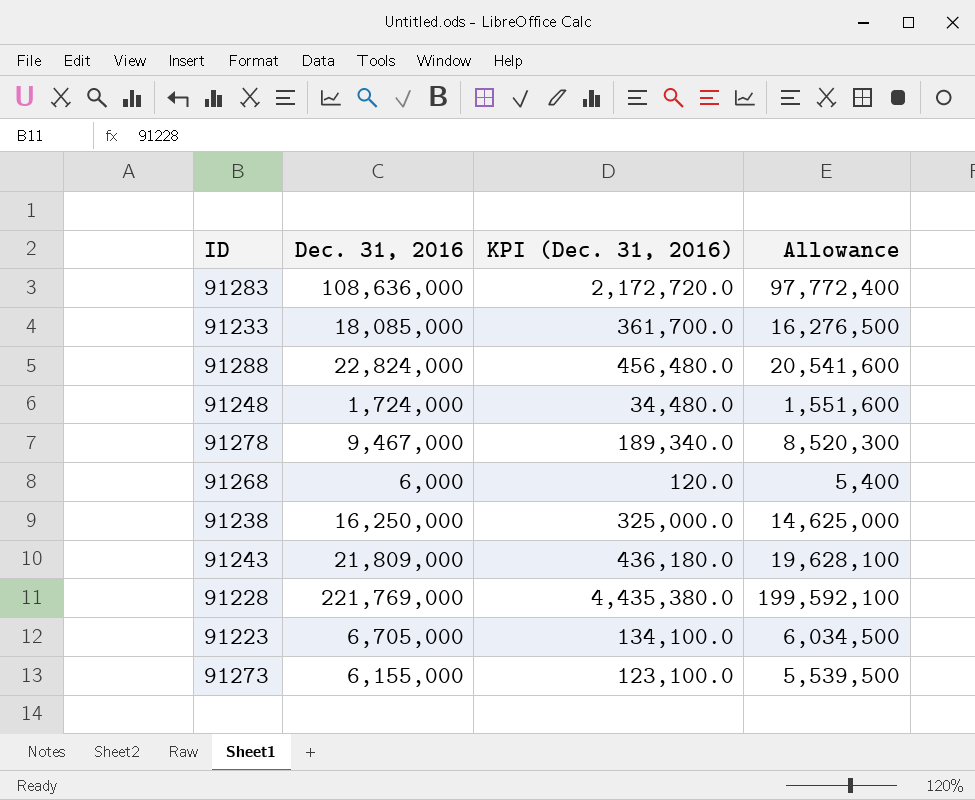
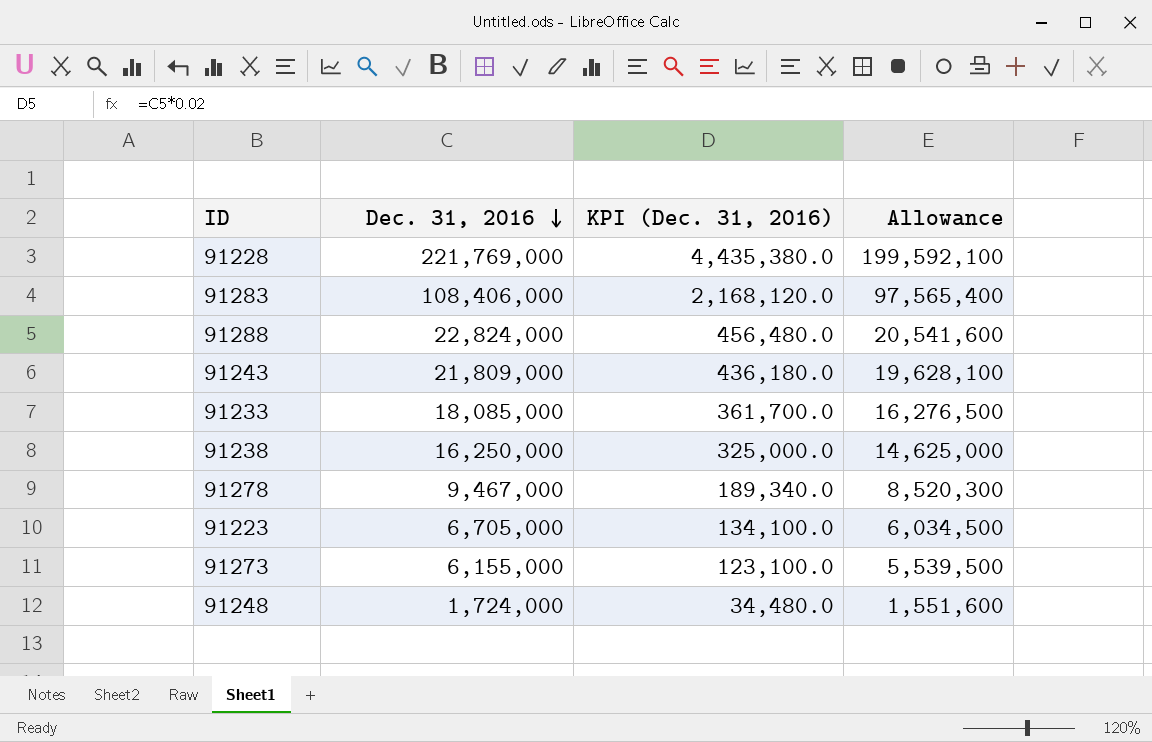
row order: none -> Dec. 31, 2016 descending
row 91268: 6,000 | 120.0 | 5,400 -> none
91283 | Dec. 31, 2016: 108,636,000 -> 108,406,000
91283 | KPI (Dec. 31, 2016): 2,172,720.0 -> 2,168,120.0
91283 | Allowance: 97,772,400 -> 97,565,400

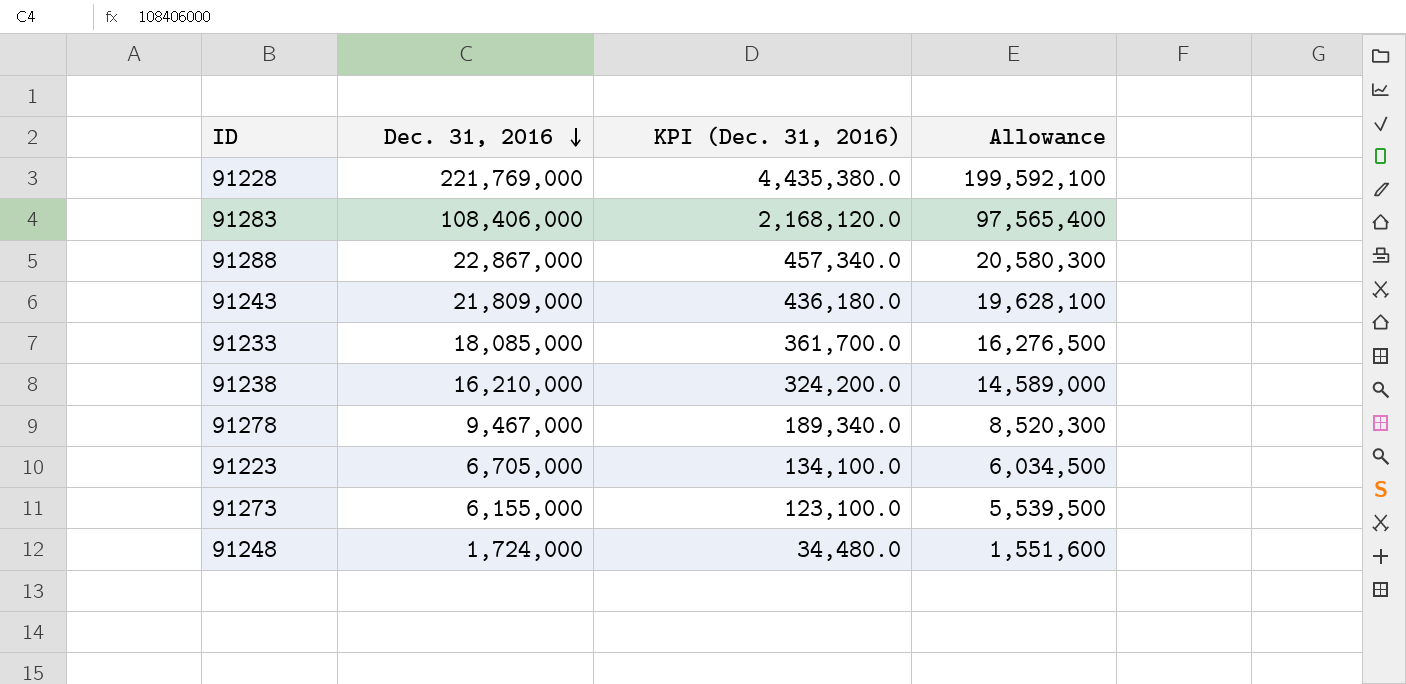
91288 | Dec. 31, 2016: 22,824,000 -> 22,867,000
91288 | KPI (Dec. 31, 2016): 456,480.0 -> 457,340.0
91288 | Allowance: 20,541,600 -> 20,580,300
91238 | Dec. 31, 2016: 16,250,000 -> 16,210,000
91238 | KPI (Dec. 31, 2016): 325,000.0 -> 324,200.0
91238 | Allowance: 14,625,000 -> 14,589,000

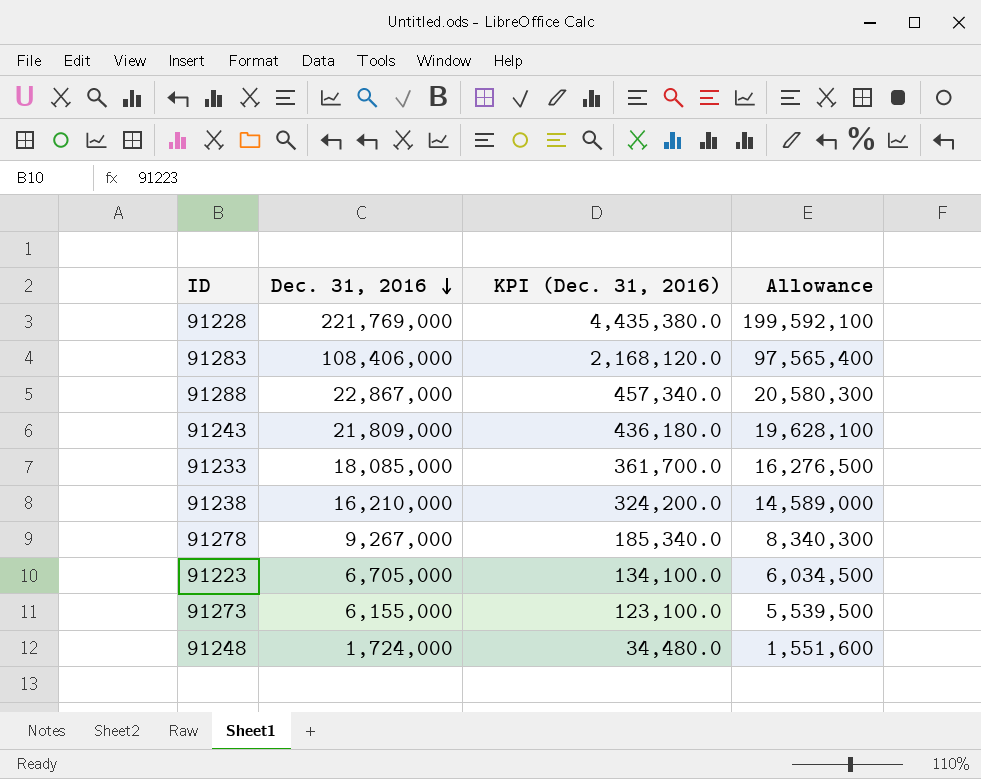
91278 | Dec. 31, 2016: 9,467,000 -> 9,267,000
91278 | KPI (Dec. 31, 2016): 189,340.0 -> 185,340.0
91278 | Allowance: 8,520,300 -> 8,340,300

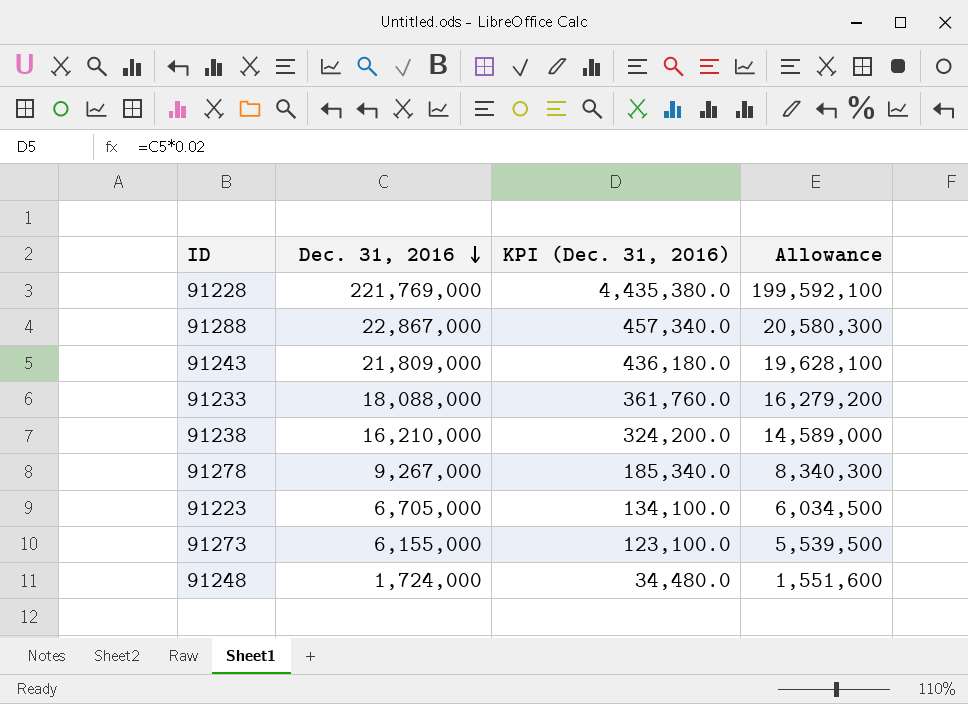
row 91283: 108,406,000 | 2,168,120.0 | 97,565,400 -> none
91233 | Dec. 31, 2016: 18,085,000 -> 18,088,000
91233 | KPI (Dec. 31, 2016): 361,700.0 -> 361,760.0
91233 | Allowance: 16,276,500 -> 16,279,200

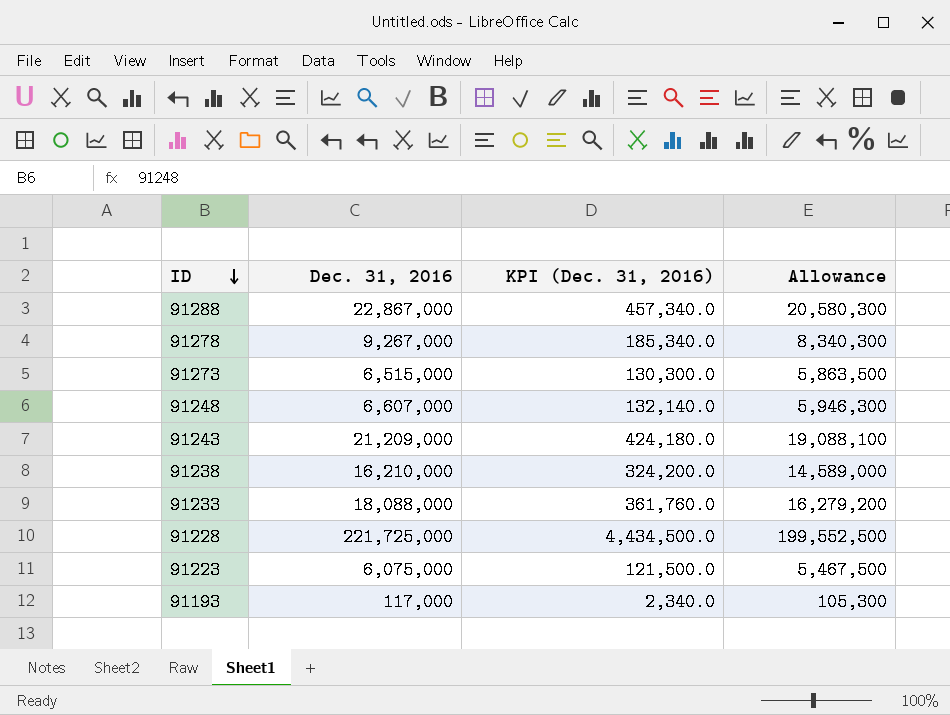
row order: Dec. 31, 2016 descending -> ID descending
91273 | Dec. 31, 2016: 6,155,000 -> 6,515,000
91273 | KPI (Dec. 31, 2016): 123,100.0 -> 130,300.0
91273 | Allowance: 5,539,500 -> 5,863,500
91248 | Dec. 31, 2016: 1,724,000 -> 6,607,000
91248 | KPI (Dec. 31, 2016): 34,480.0 -> 132,140.0
91248 | Allowance: 1,551,600 -> 5,946,300
91243 | Dec. 31, 2016: 21,809,000 -> 21,209,000
91243 | KPI (Dec. 31, 2016): 436,180.0 -> 424,180.0
91243 | Allowance: 19,628,100 -> 19,088,100
91228 | Dec. 31, 2016: 221,769,000 -> 221,725,000
91228 | KPI (Dec. 31, 2016): 4,435,380.0 -> 4,434,500.0
91228 | Allowance: 199,592,100 -> 199,552,500
91223 | Dec. 31, 2016: 6,705,000 -> 6,075,000
91223 | KPI (Dec. 31, 2016): 134,100.0 -> 121,500.0
91223 | Allowance: 6,034,500 -> 5,467,500
row 91193: none -> 117,000 | 2,340.0 | 105,300

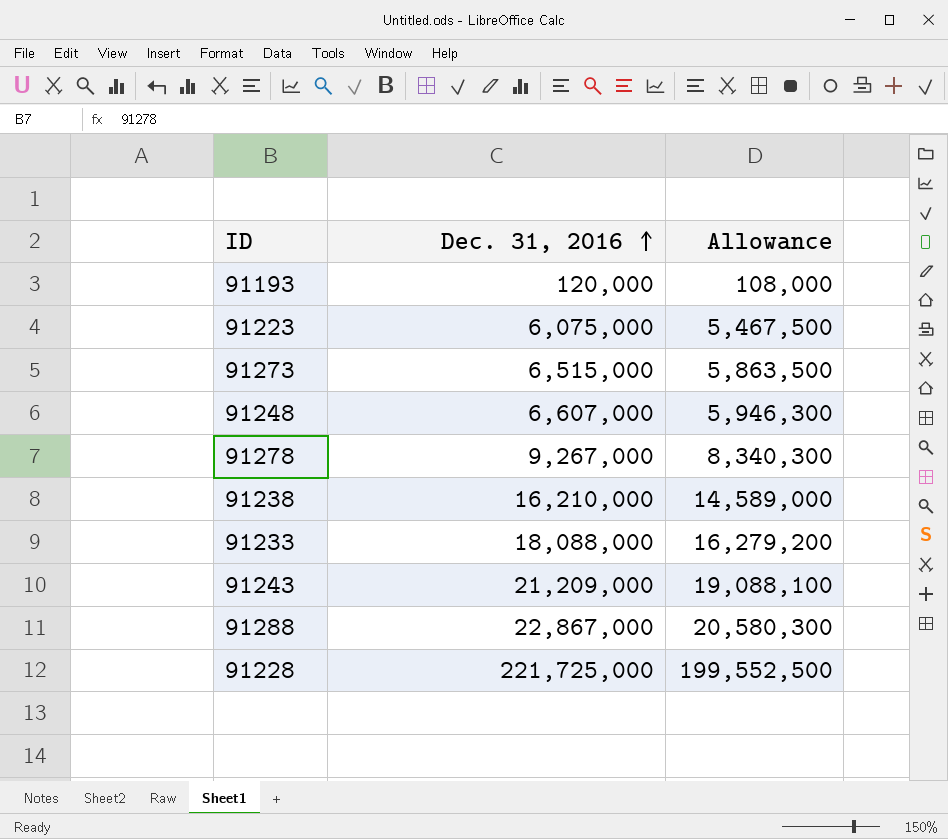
row order: ID descending -> Dec. 31, 2016 ascending
column KPI (Dec. 31, 2016) | formula: [Dec. 31, 2016] * 0.02 -> none
91193 | Dec. 31, 2016: 117,000 -> 120,000
91193 | Allowance: 105,300 -> 108,000

